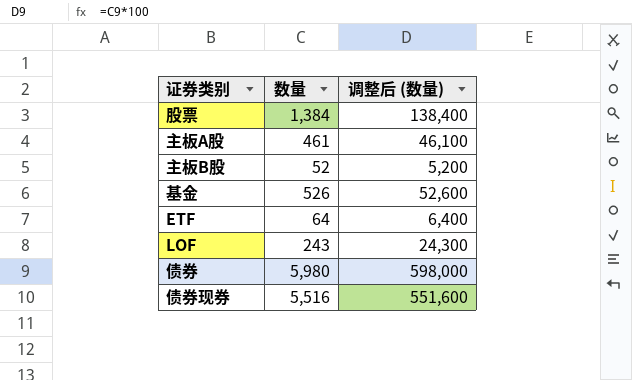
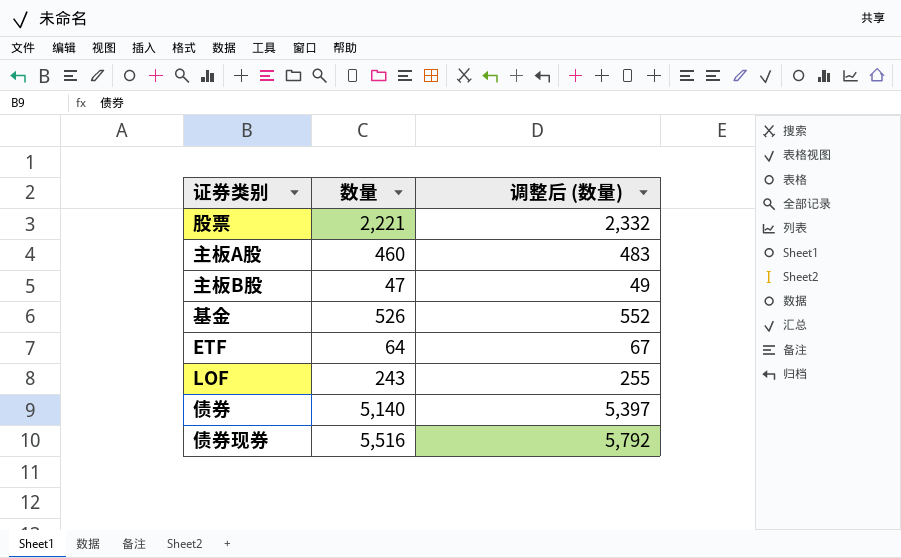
column 调整后 (数量) | formula: [数量] * 100 -> [数量] * 1.05
股票 | 数量: 1,384 -> 2,221
主板A股 | 数量: 461 -> 460
主板B股 | 数量: 52 -> 47
债券 | 数量: 5,980 -> 5,140

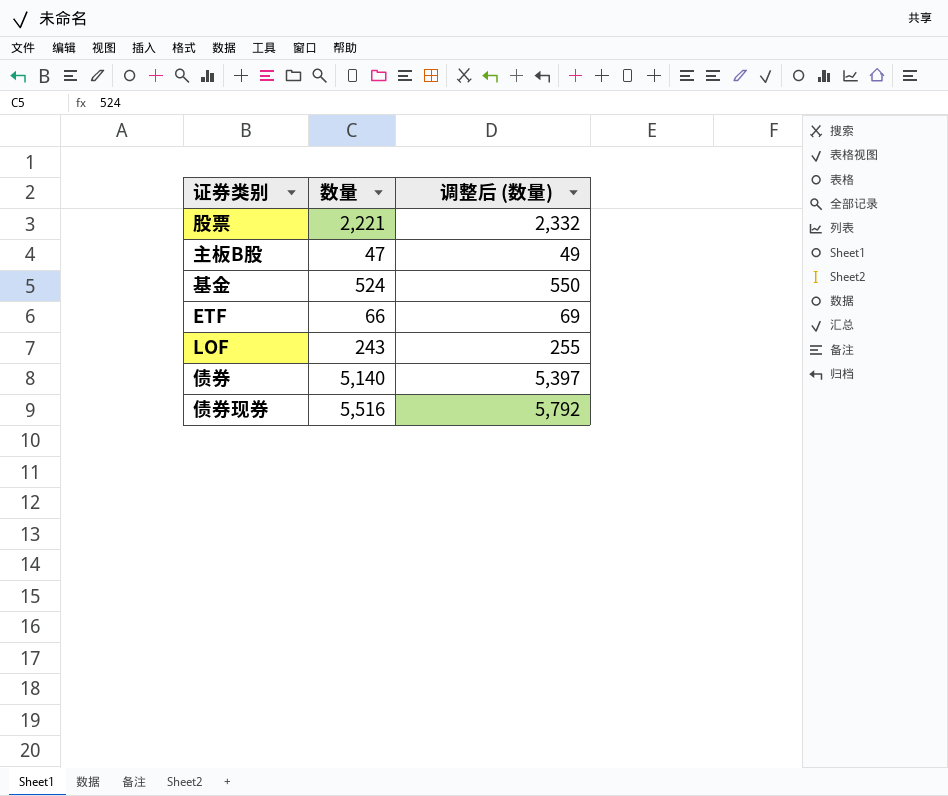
row 主板A股: 460 | 483 -> none
基金 | 数量: 526 -> 524
基金 | 调整后 (数量): 552 -> 550
ETF | 数量: 64 -> 66
ETF | 调整后 (数量): 67 -> 69

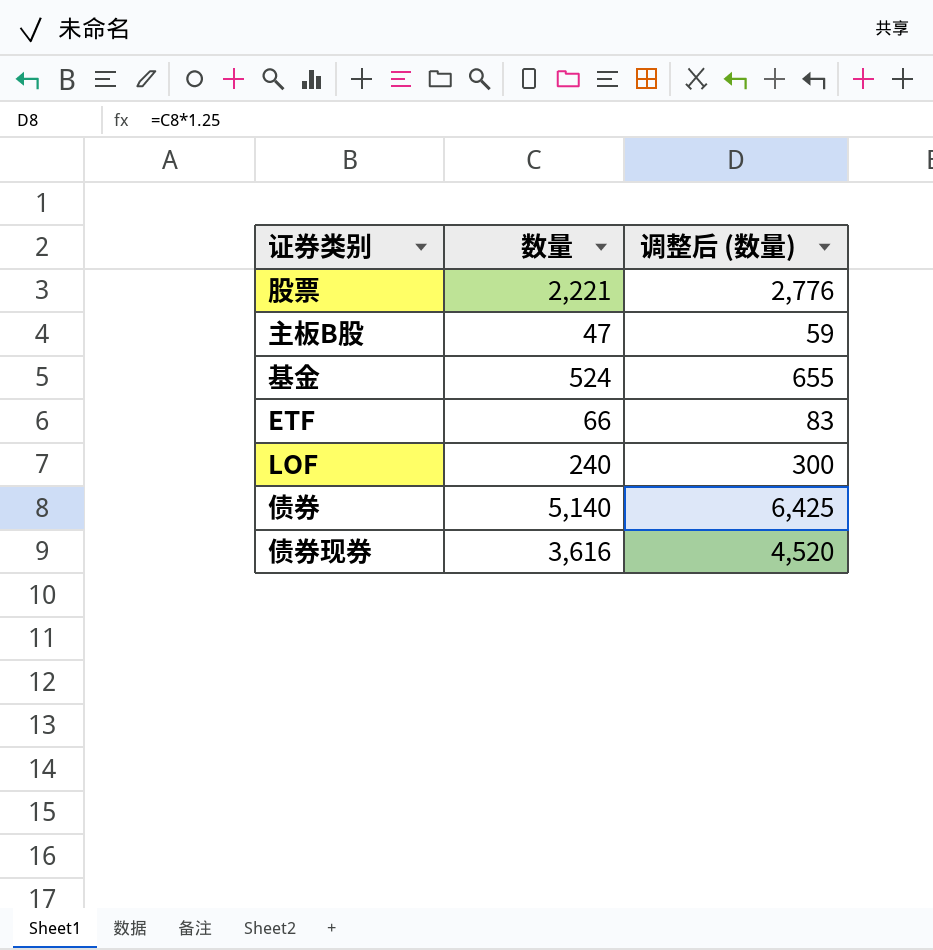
column 调整后 (数量) | formula: [数量] * 1.05 -> [数量] * 1.25
LOF | 数量: 243 -> 240
债券现券 | 数量: 5,516 -> 3,616

